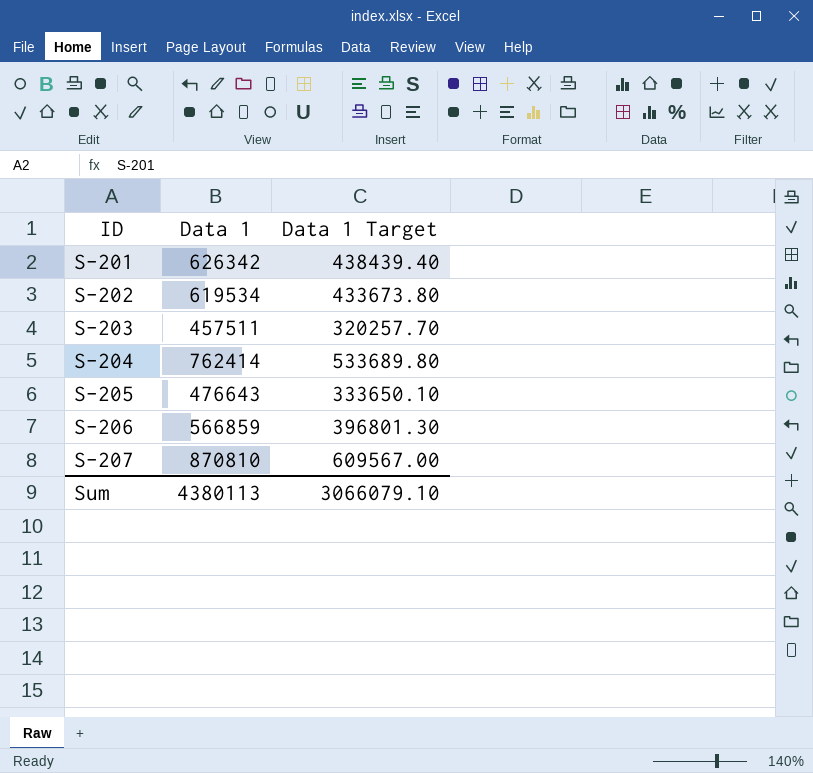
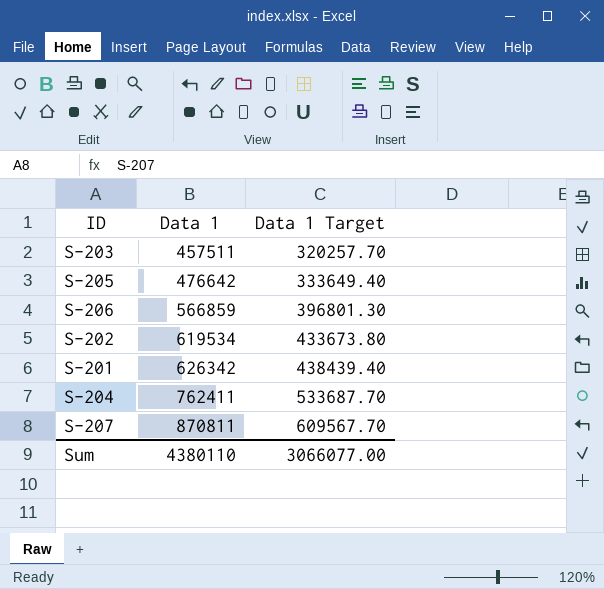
row order: ID ascending -> Data 1 ascending
S-205 | Data 1: 476643 -> 476642
S-205 | Data 1 Target: 333650.10 -> 333649.40
S-204 | Data 1: 762414 -> 762411
S-204 | Data 1 Target: 533689.80 -> 533687.70
S-207 | Data 1: 870810 -> 870811
S-207 | Data 1 Target: 609567.00 -> 609567.70
Sum | Data 1: 4380113 -> 4380110
Sum | Data 1 Target: 3066079.10 -> 3066077.00

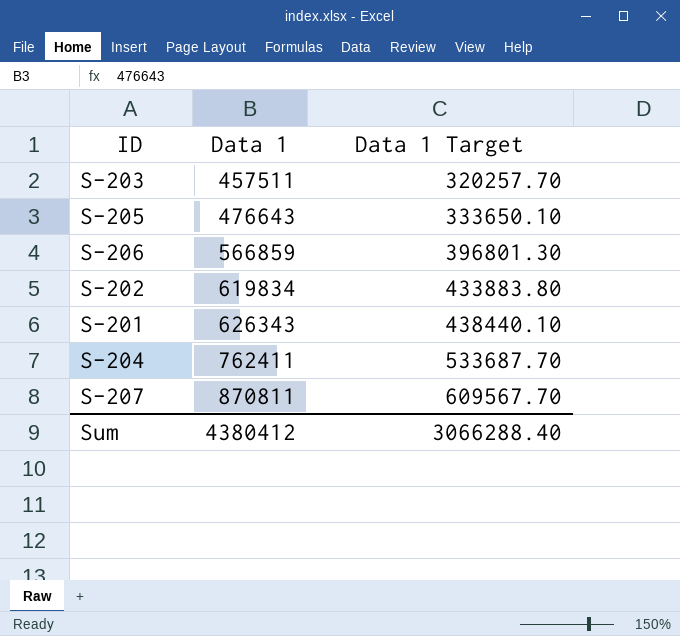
S-205 | Data 1: 476642 -> 476643
S-205 | Data 1 Target: 333649.40 -> 333650.10
S-202 | Data 1: 619534 -> 619834
S-202 | Data 1 Target: 433673.80 -> 433883.80
S-201 | Data 1: 626342 -> 626343
S-201 | Data 1 Target: 438439.40 -> 438440.10
Sum | Data 1: 4380110 -> 4380412
Sum | Data 1 Target: 3066077.00 -> 3066288.40

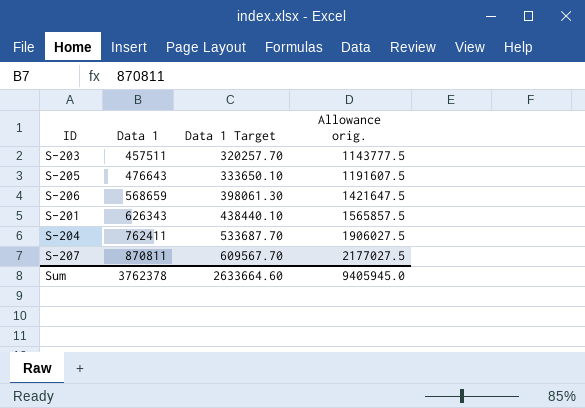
column Allowance orig. | formula: none -> [Data 1] * 2.5
row S-202: 619834 | 433883.80 -> none
S-206 | Data 1: 566859 -> 568659
S-206 | Data 1 Target: 396801.30 -> 398061.30
Sum | Data 1: 4380412 -> 3762378
Sum | Data 1 Target: 3066288.40 -> 2633664.60

